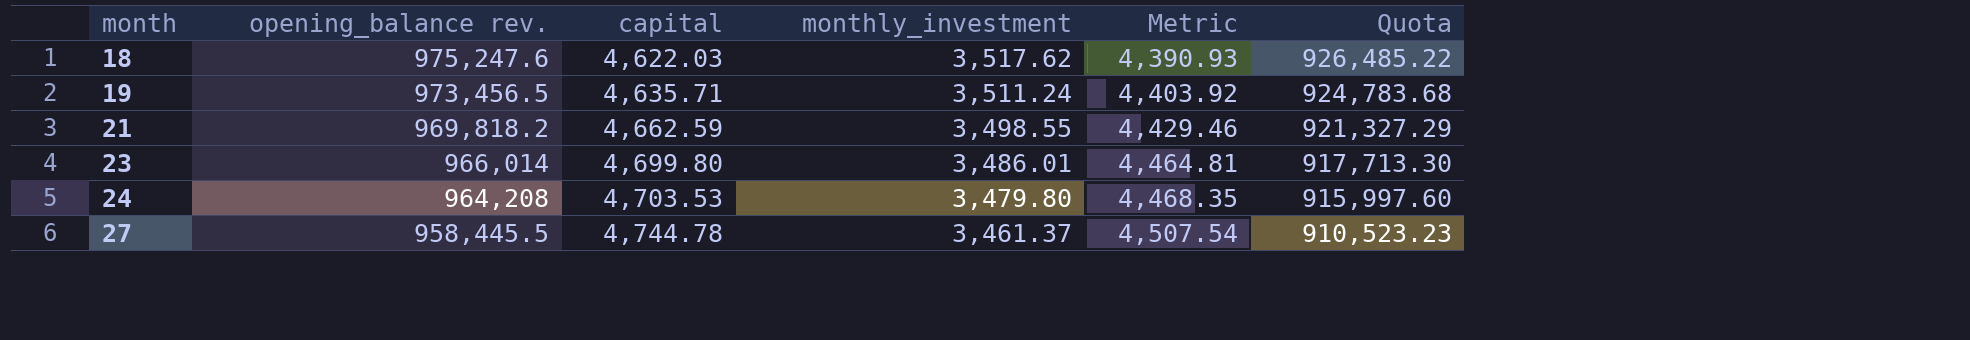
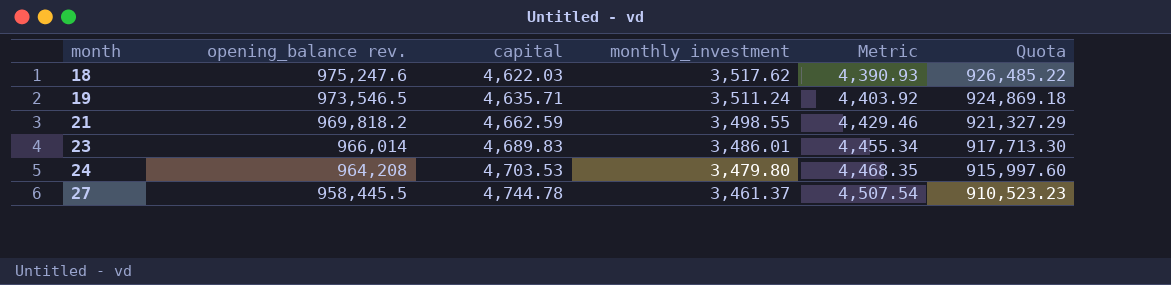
19 | opening_balance rev.: 973,456.5 -> 973,546.5
19 | Quota: 924,783.68 -> 924,869.18
23 | capital: 4,699.80 -> 4,689.83
23 | Metric: 4,464.81 -> 4,455.34

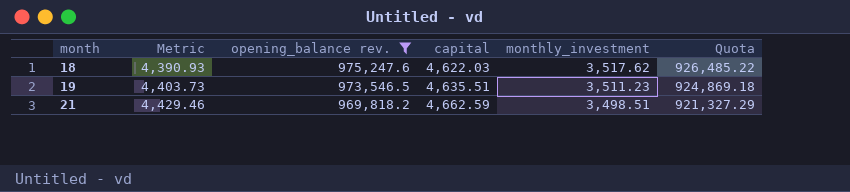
filter: none -> opening_balance rev. >= 969,818.2
column Metric | position: 5 -> 2
19 | Metric: 4,403.92 -> 4,403.73
19 | capital: 4,635.71 -> 4,635.51
19 | monthly_investment: 3,511.24 -> 3,511.23
21 | monthly_investment: 3,498.55 -> 3,498.51

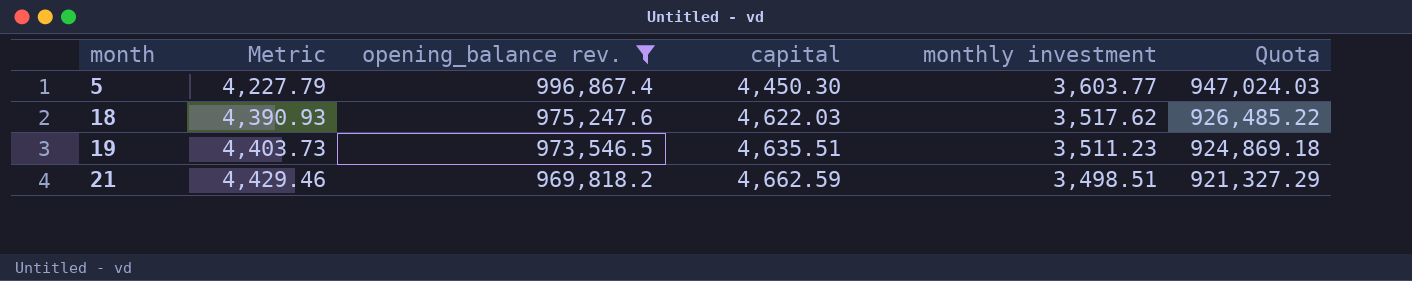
column name: monthly_investment -> monthly investment
row 5: none -> 4,227.79 | 996,867.4 | 4,450.30 | 3,603.77 | 947,024.03

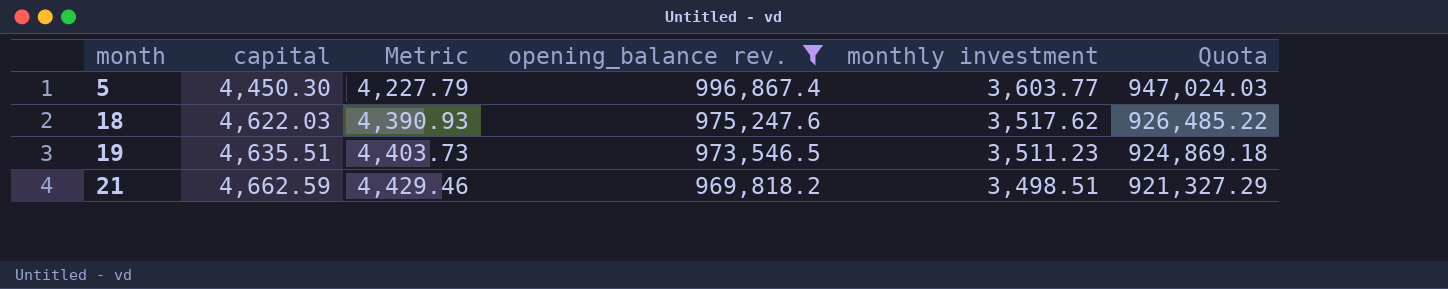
column capital | position: 4 -> 2

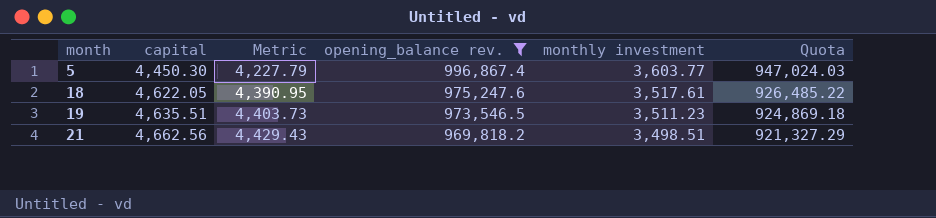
18 | capital: 4,622.03 -> 4,622.05
18 | Metric: 4,390.93 -> 4,390.95
18 | monthly investment: 3,517.62 -> 3,517.61
21 | capital: 4,662.59 -> 4,662.56
21 | Metric: 4,429.46 -> 4,429.43

